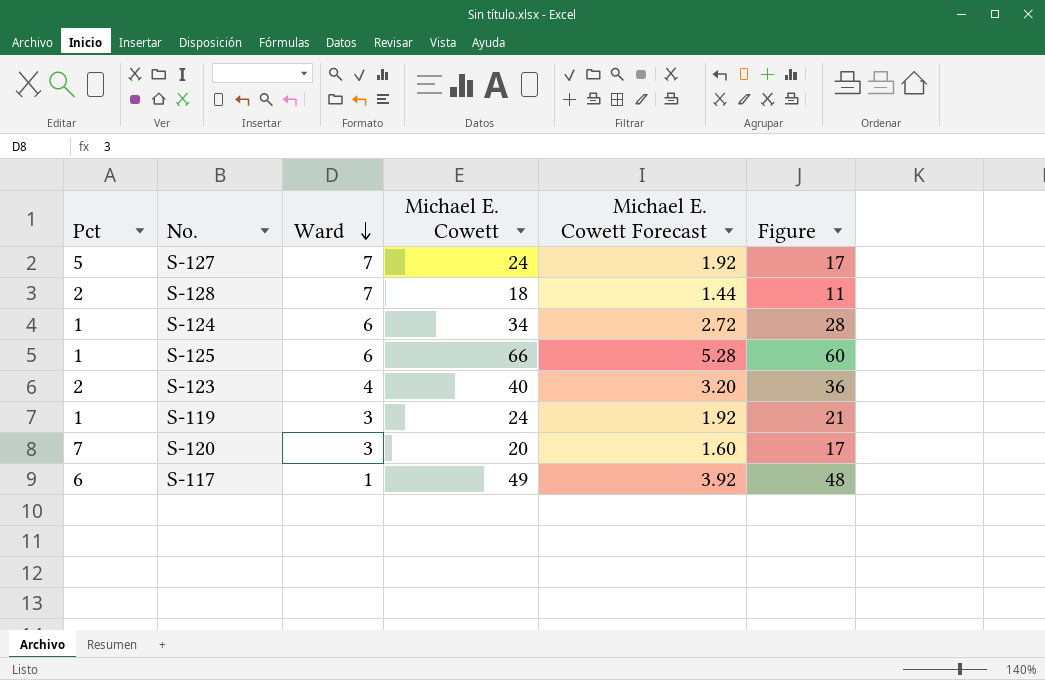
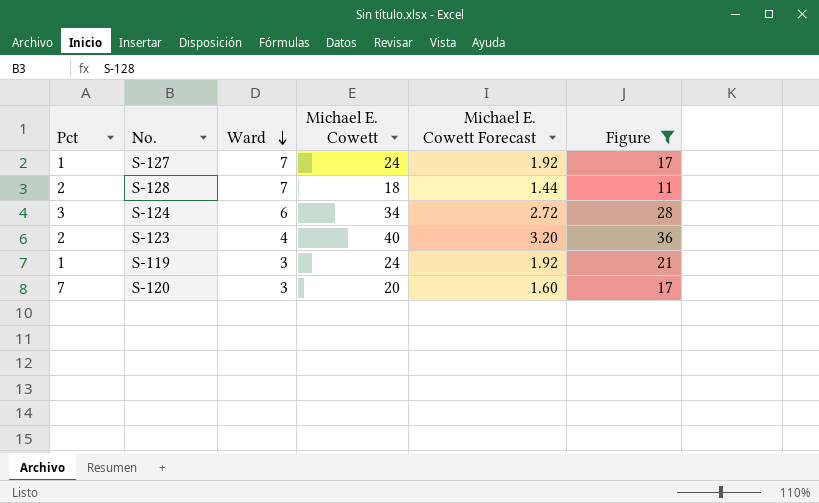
filter: none -> Figure <= 36
S-127 | Pct: 5 -> 1
S-124 | Pct: 1 -> 3

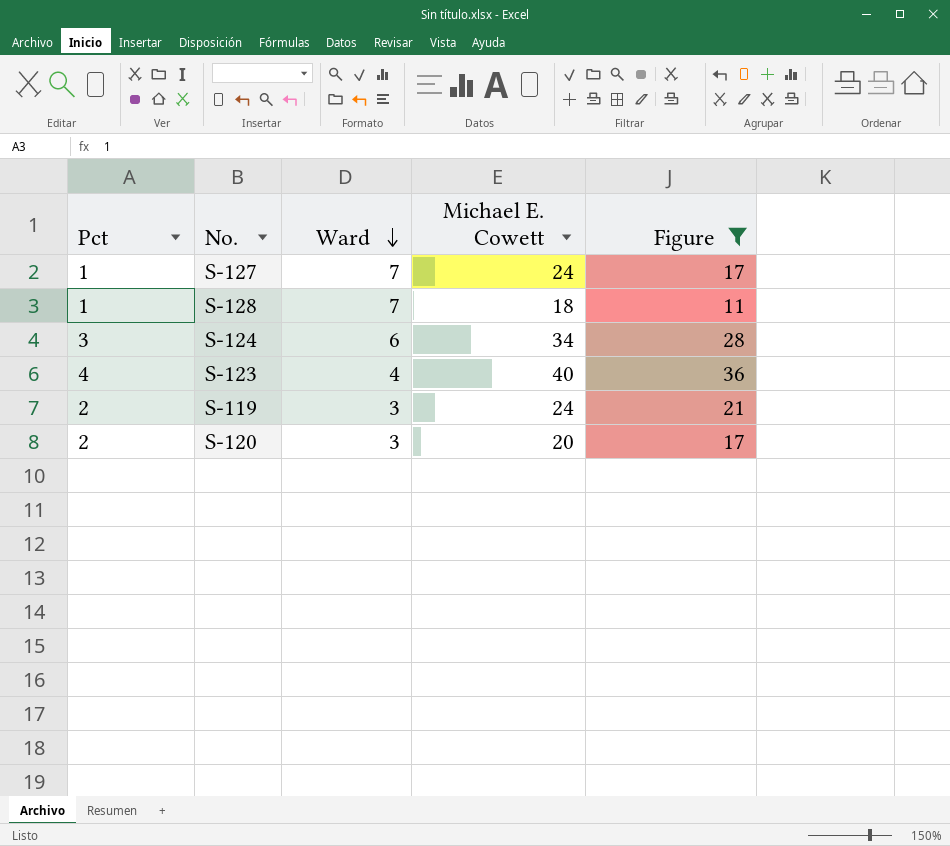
column Michael E. Cowett Forecast | formula: [Michael E. Cowett] * 0.08 -> none
S-128 | Pct: 2 -> 1
S-123 | Pct: 2 -> 4
S-119 | Pct: 1 -> 2
S-120 | Pct: 7 -> 2

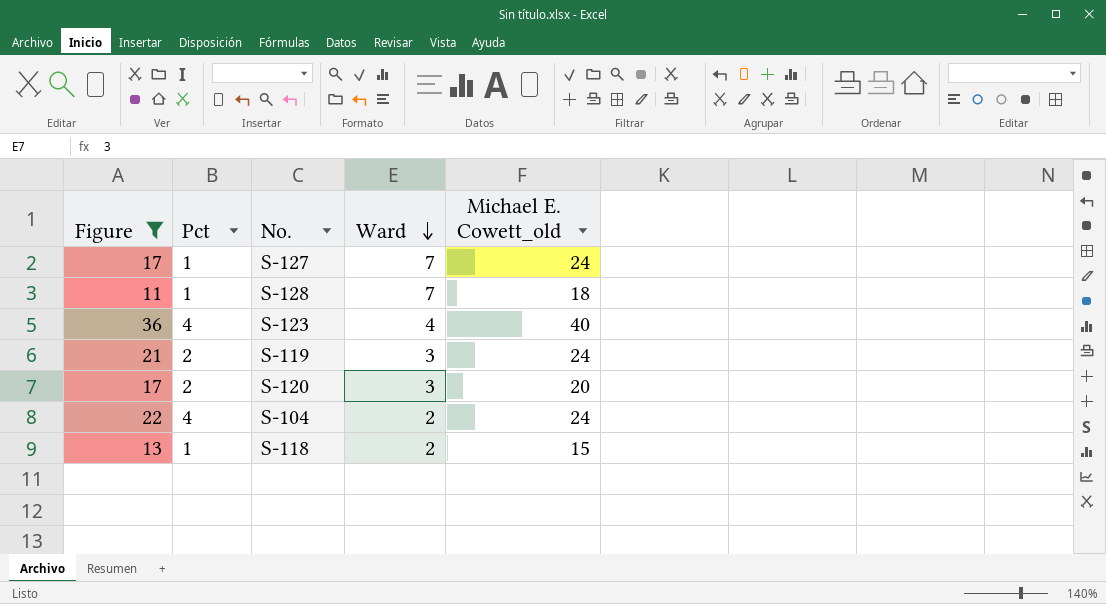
column Figure | position: 5 -> 1
column name: Michael E. Cowett -> Michael E. Cowett_old
row S-124: 3 | 6 | 34 | 28 -> none
row S-104: none -> 22 | 4 | 2 | 24
row S-118: none -> 13 | 1 | 2 | 15

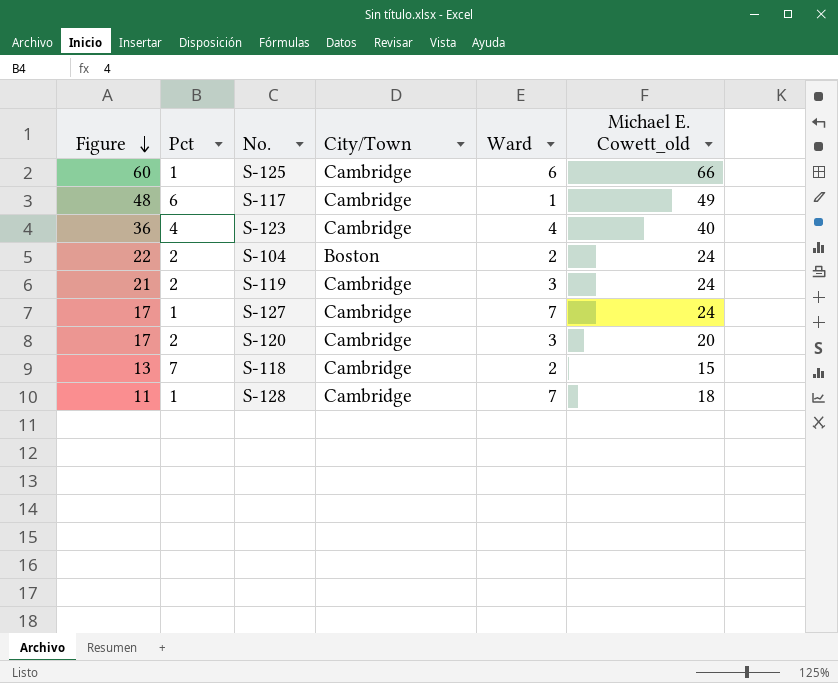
filter: Figure <= 36 -> none
row order: Ward descending -> Figure descending
column City/Town | position: none -> 4
S-104 | Pct: 4 -> 2
S-118 | Pct: 1 -> 7

